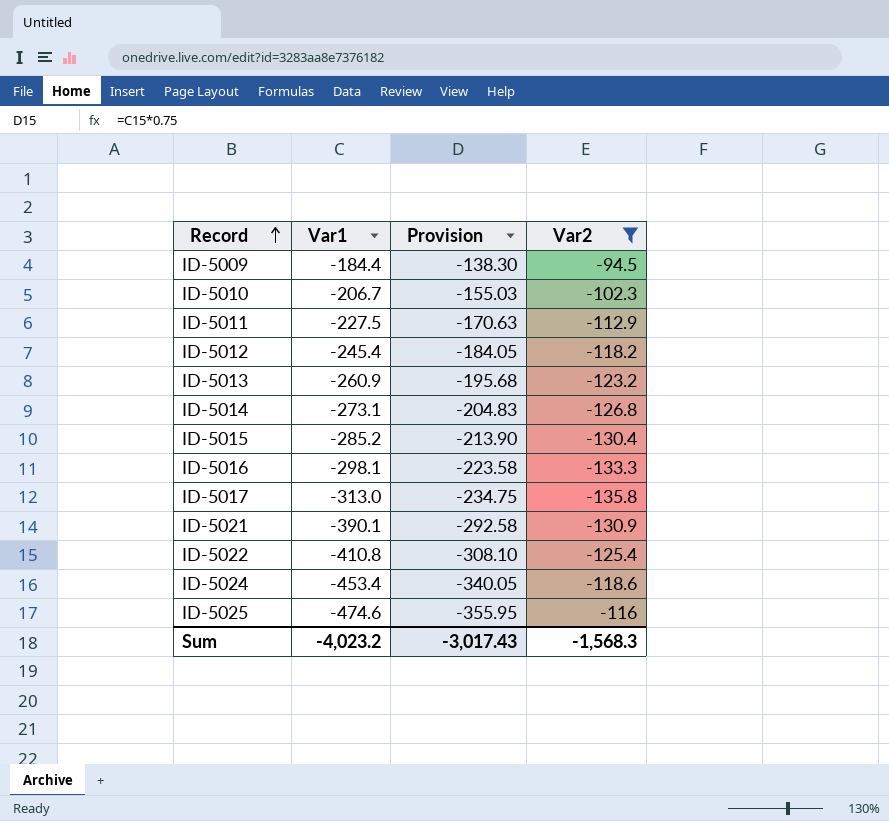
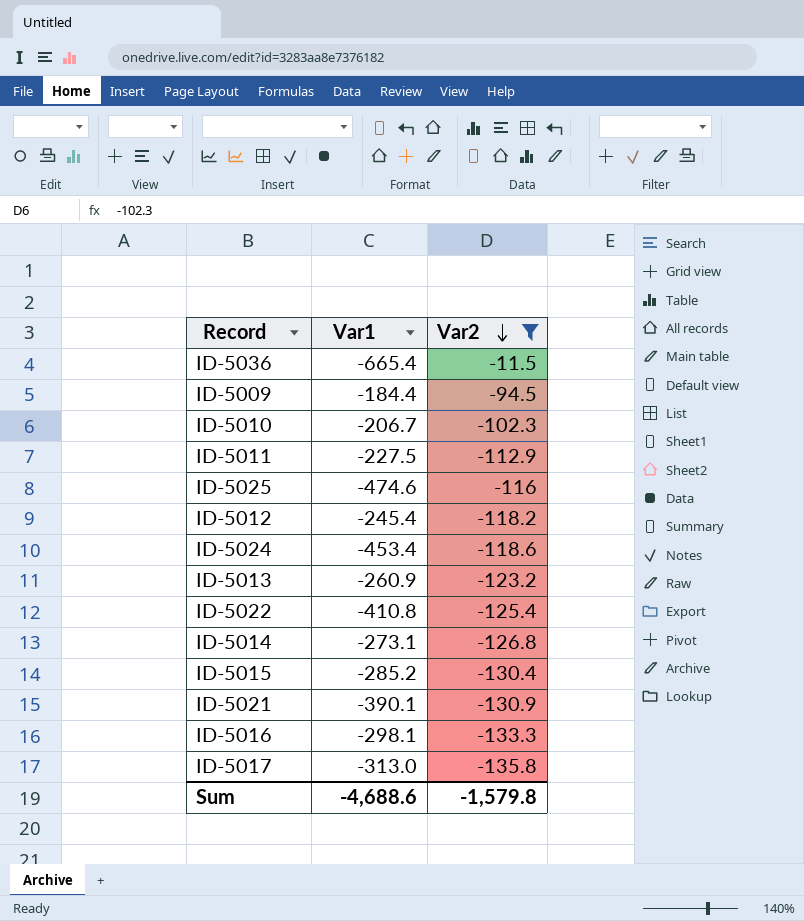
row order: Record ascending -> Var2 descending
column Provision | formula: [Var1] * 0.75 -> none
row ID-5036: none -> -665.4 | -11.5
Sum | Var1: -4,023.2 -> -4,688.6
Sum | Var2: -1,568.3 -> -1,579.8

